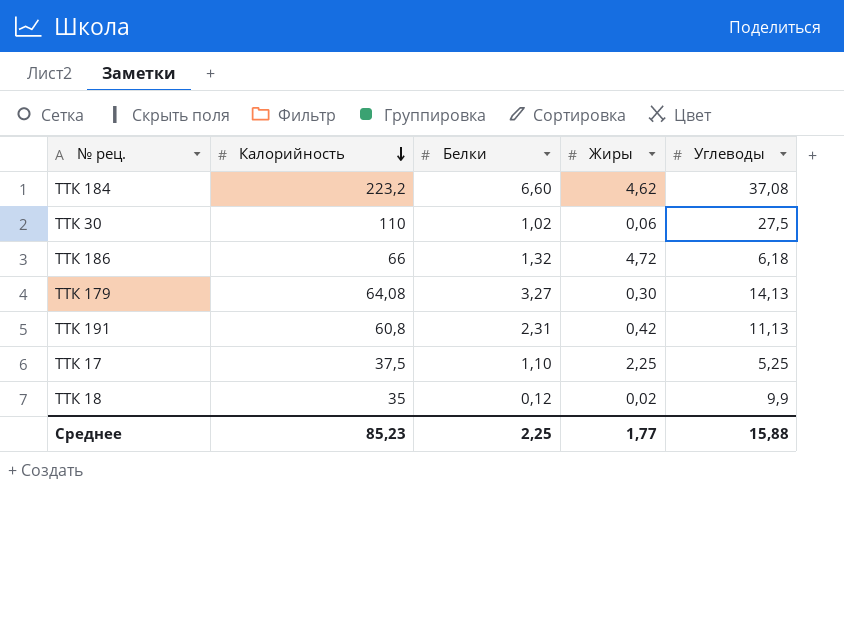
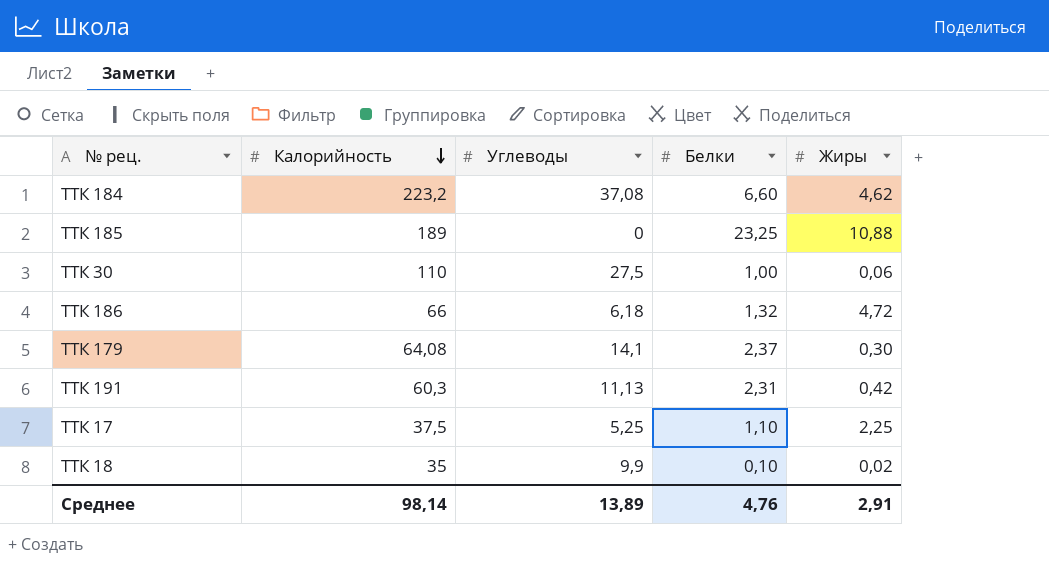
column Углеводы | position: 5 -> 3
row ТТК 185: none -> 189 | 0 | 23,25 | 10,88
ТТК 30 | Белки: 1,02 -> 1,00
ТТК 179 | Углеводы: 14,13 -> 14,1
ТТК 179 | Белки: 3,27 -> 2,37
ТТК 191 | Калорийность: 60,8 -> 60,3
ТТК 18 | Белки: 0,12 -> 0,10
Среднее | Калорийность: 85,23 -> 98,14
Среднее | Углеводы: 15,88 -> 13,89
Среднее | Белки: 2,25 -> 4,76
Среднее | Жиры: 1,77 -> 2,91

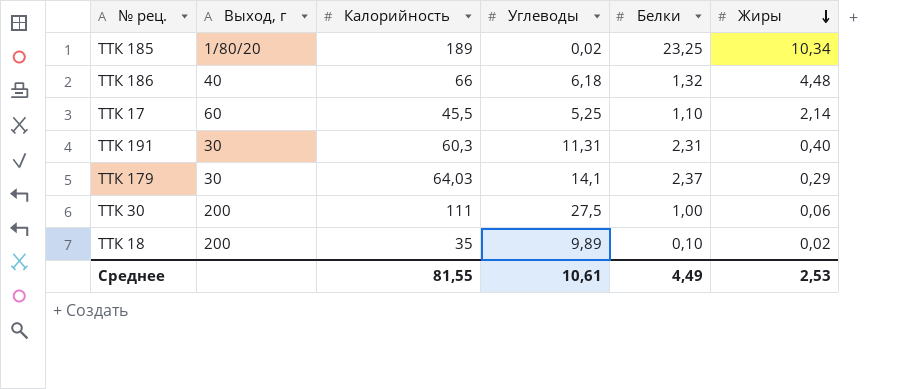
row order: Калорийность descending -> Жиры descending
column Выход, г | position: none -> 2
row ТТК 184: 223,2 | 37,08 | 6,60 | 4,62 -> none
ТТК 185 | Углеводы: 0 -> 0,02
ТТК 185 | Жиры: 10,88 -> 10,34
ТТК 186 | Жиры: 4,72 -> 4,48
ТТК 17 | Калорийность: 37,5 -> 45,5
ТТК 17 | Жиры: 2,25 -> 2,14
ТТК 191 | Углеводы: 11,13 -> 11,31
ТТК 191 | Жиры: 0,42 -> 0,40
ТТК 179 | Калорийность: 64,08 -> 64,03
ТТК 179 | Жиры: 0,30 -> 0,29
ТТК 30 | Калорийность: 110 -> 111
ТТК 18 | Углеводы: 9,9 -> 9,89
Среднее | Калорийность: 98,14 -> 81,55
Среднее | Углеводы: 13,89 -> 10,61
Среднее | Белки: 4,76 -> 4,49
Среднее | Жиры: 2,91 -> 2,53

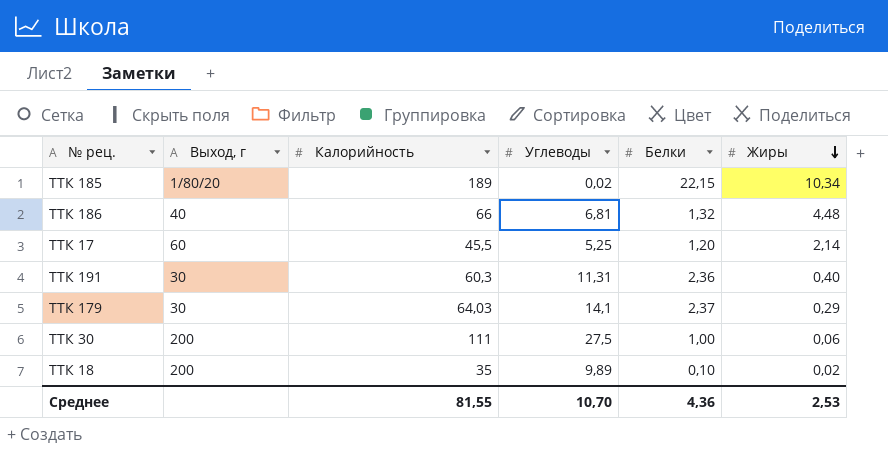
ТТК 185 | Белки: 23,25 -> 22,15
ТТК 186 | Углеводы: 6,18 -> 6,81
ТТК 17 | Белки: 1,10 -> 1,20
ТТК 191 | Белки: 2,31 -> 2,36
Среднее | Углеводы: 10,61 -> 10,70
Среднее | Белки: 4,49 -> 4,36

